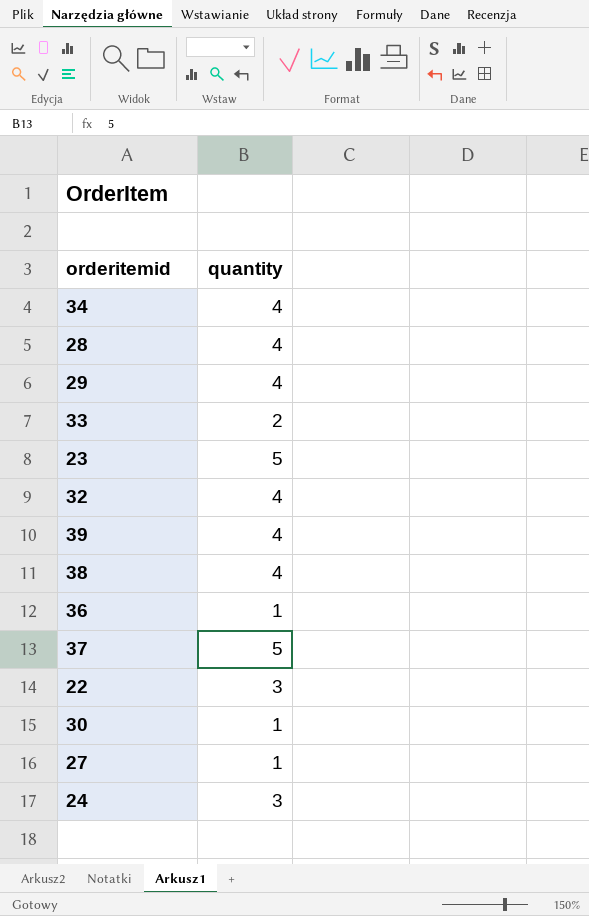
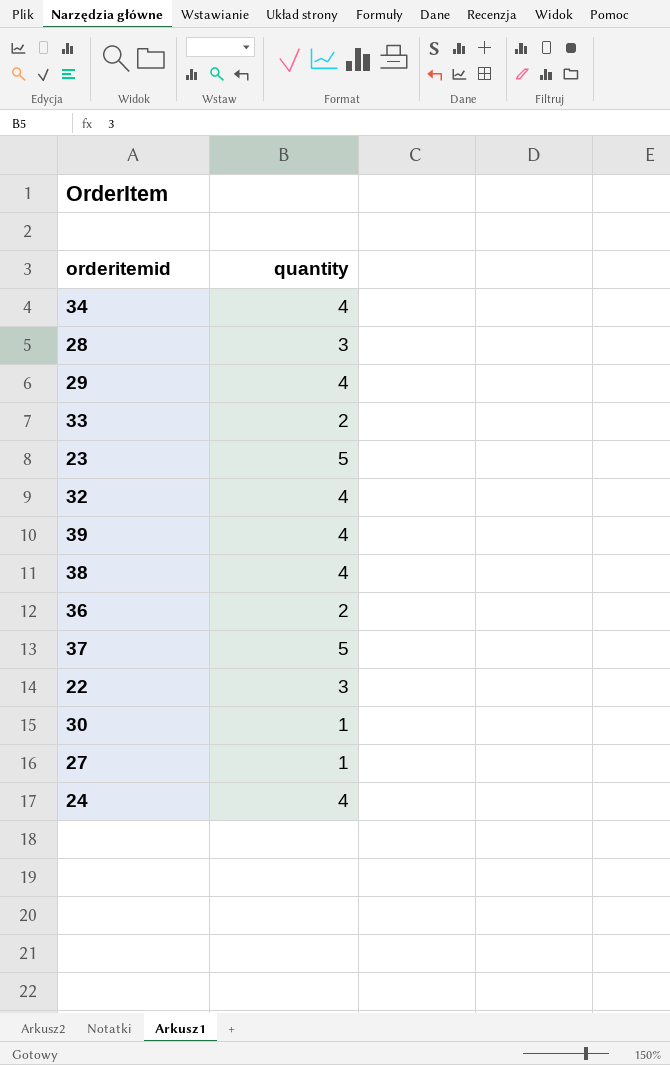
28 | quantity: 4 -> 3
36 | quantity: 1 -> 2
24 | quantity: 3 -> 4

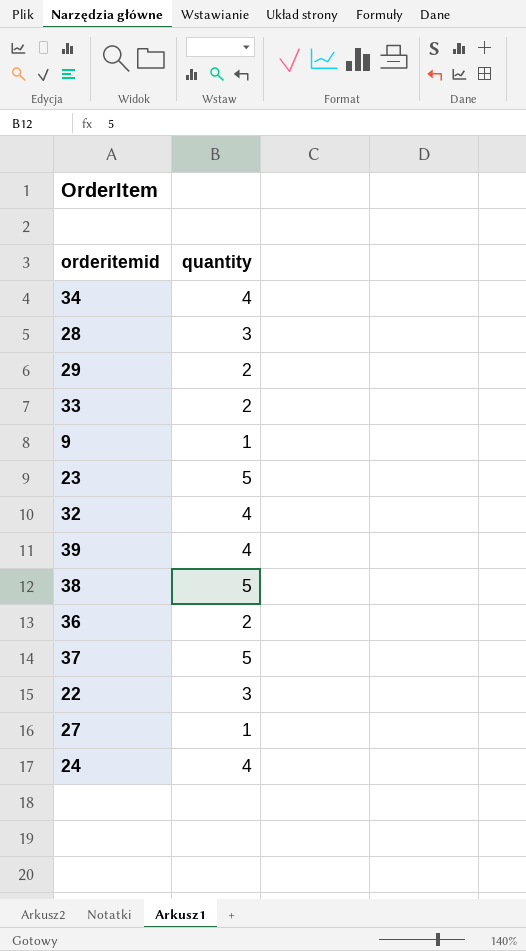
row 30: 1 -> none
29 | quantity: 4 -> 2
row 9: none -> 1
38 | quantity: 4 -> 5

